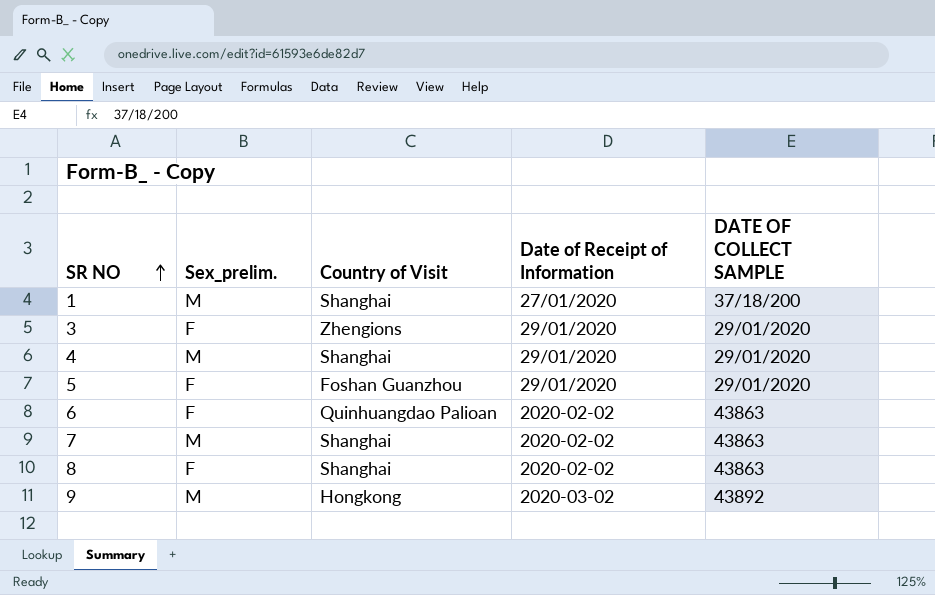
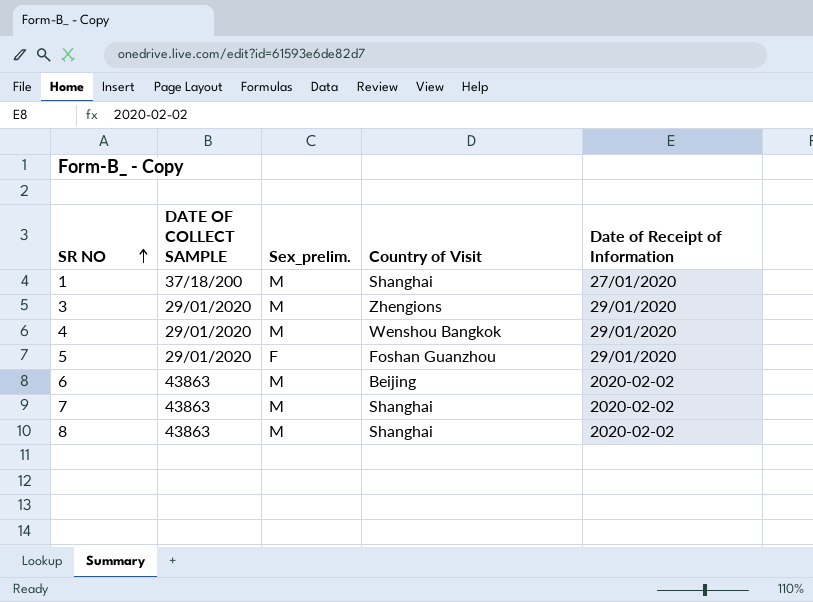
column DATE OF COLLECT SAMPLE | position: 5 -> 2
row 9: M | Hongkong | 2020-03-02 | 43892 -> none
3 | Sex_prelim.: F -> M
4 | Country of Visit: Shanghai -> Wenshou Bangkok
6 | Sex_prelim.: F -> M
6 | Country of Visit: Quinhuangdao Palioan -> Beijing
8 | Sex_prelim.: F -> M

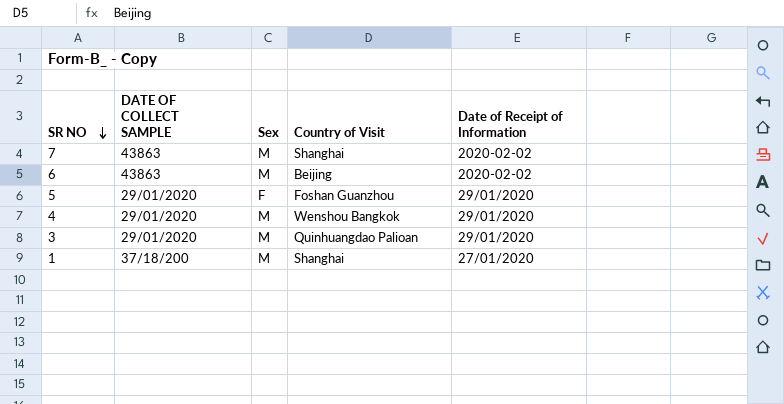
row order: SR NO ascending -> SR NO descending
column name: Sex_prelim. -> Sex
row 8: 43863 | M | Shanghai | 2020-02-02 -> none
3 | Country of Visit: Zhengions -> Quinhuangdao Palioan

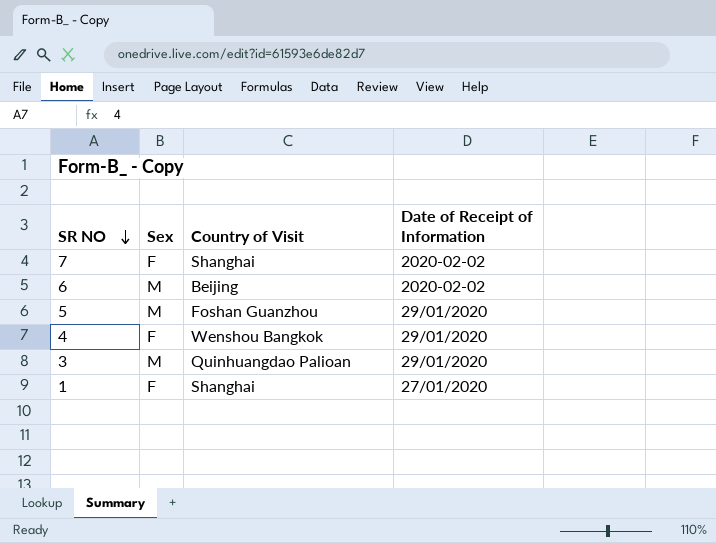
column DATE OF COLLECT SAMPLE | position: 2 -> none
7 | Sex: M -> F
5 | Sex: F -> M
4 | Sex: M -> F
1 | Sex: M -> F

